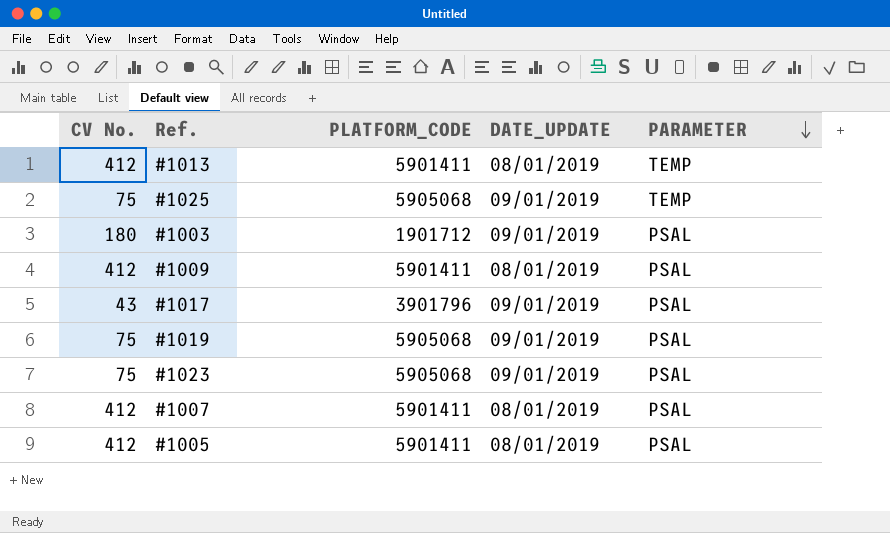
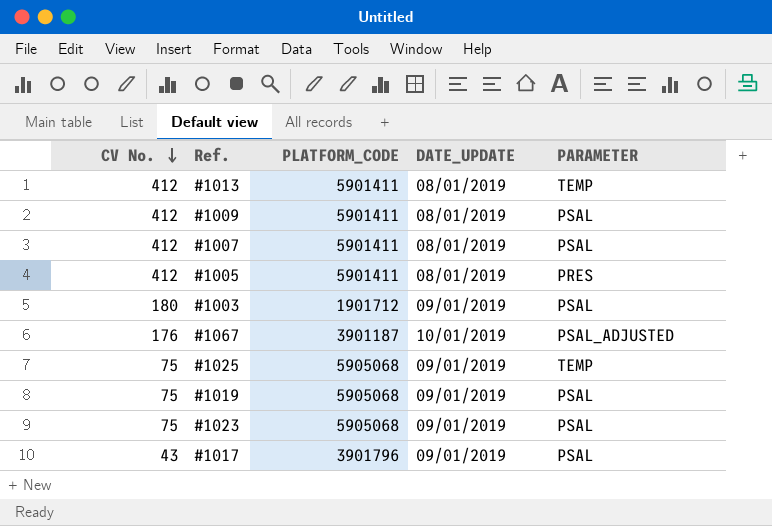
row order: PARAMETER descending -> CV No. descending
#1005 | PARAMETER: PSAL -> PRES
row #1067: none -> 176 | 3901187 | 10/01/2019 | PSAL_ADJUSTED

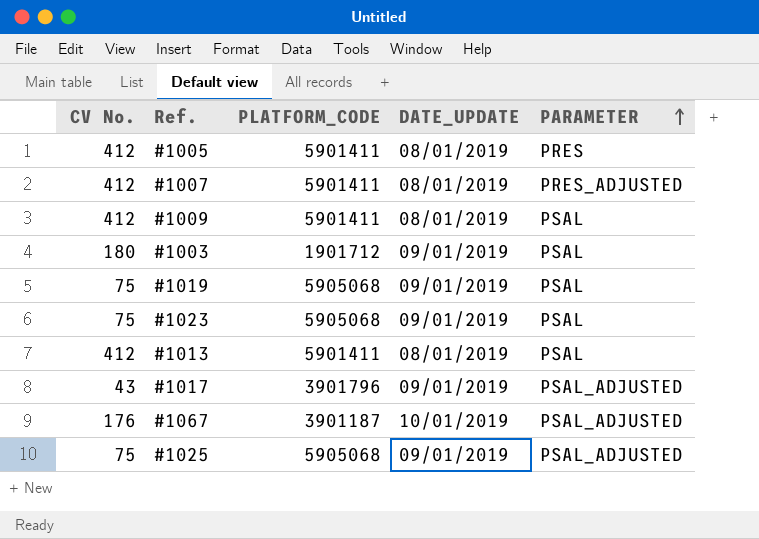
row order: CV No. descending -> PARAMETER ascending
#1007 | PARAMETER: PSAL -> PRES_ADJUSTED
#1013 | PARAMETER: TEMP -> PSAL
#1017 | PARAMETER: PSAL -> PSAL_ADJUSTED
#1025 | PARAMETER: TEMP -> PSAL_ADJUSTED

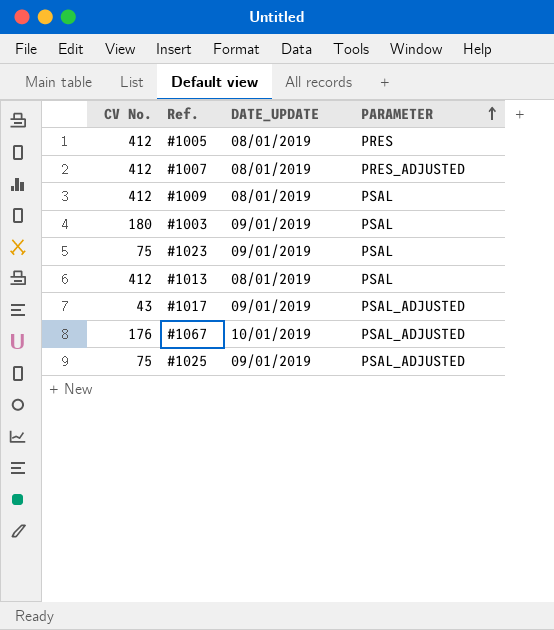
column PLATFORM_CODE | position: 3 -> none
row #1019: 75 | 5905068 | 09/01/2019 | PSAL -> none

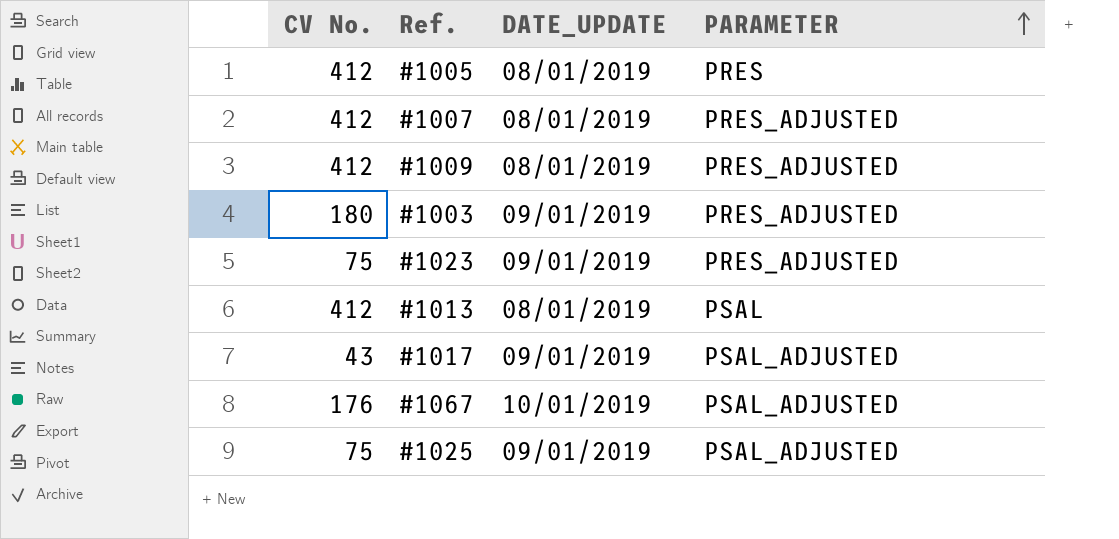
#1009 | PARAMETER: PSAL -> PRES_ADJUSTED
#1003 | PARAMETER: PSAL -> PRES_ADJUSTED
#1023 | PARAMETER: PSAL -> PRES_ADJUSTED

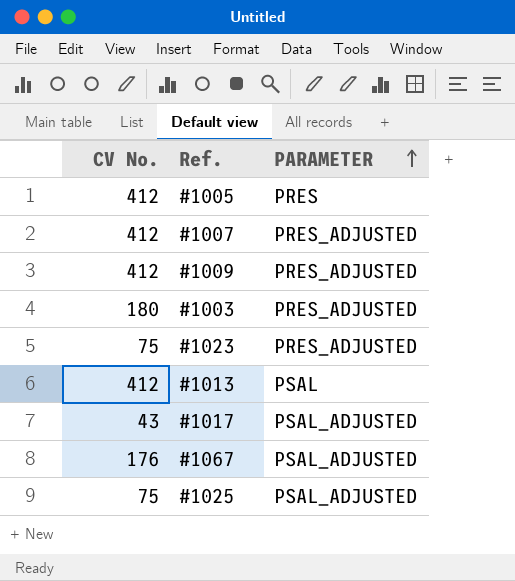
column DATE_UPDATE | position: 3 -> none

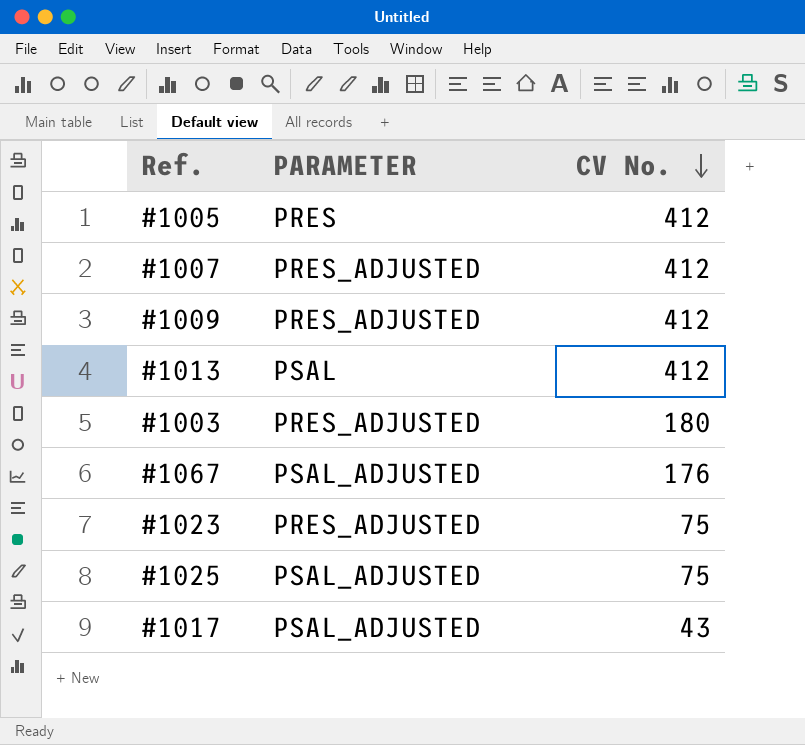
row order: PARAMETER ascending -> CV No. descending
column CV No. | position: 1 -> 3

